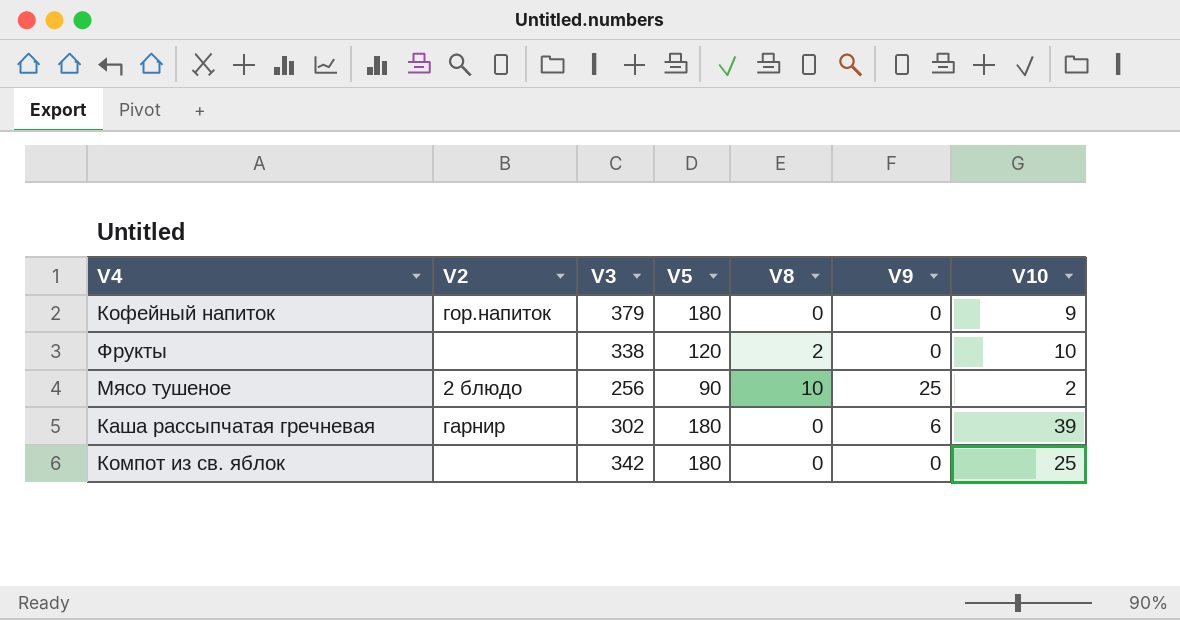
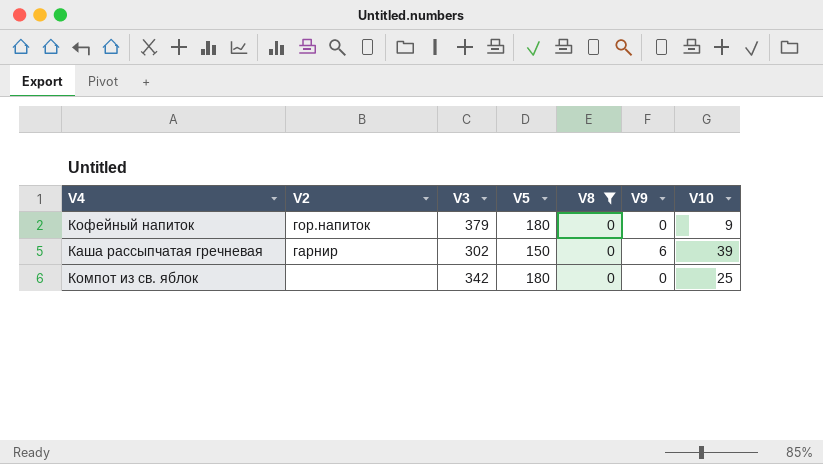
filter: none -> V8 = 0
Каша рассыпчатая гречневая | V5: 180 -> 150

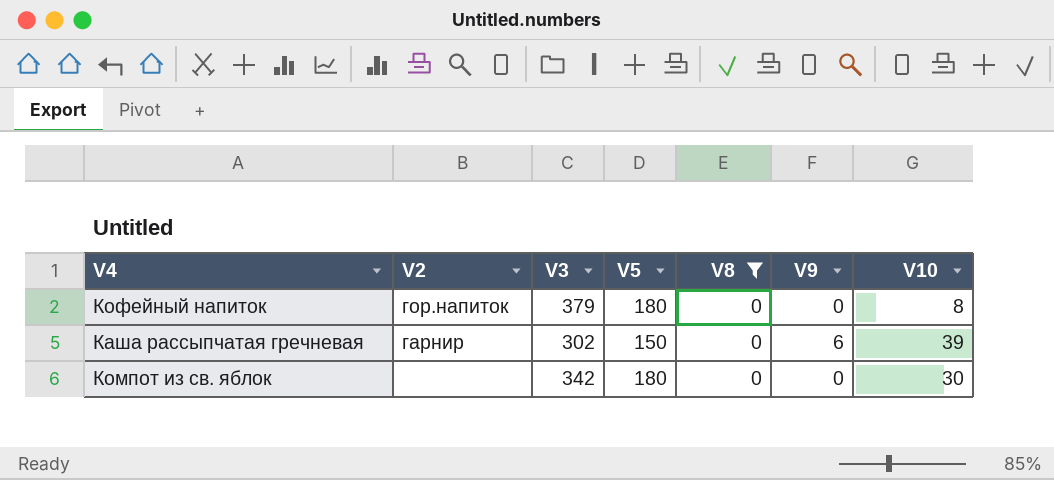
Кофейный напиток | V10: 9 -> 8
Компот из св. яблок | V10: 25 -> 30

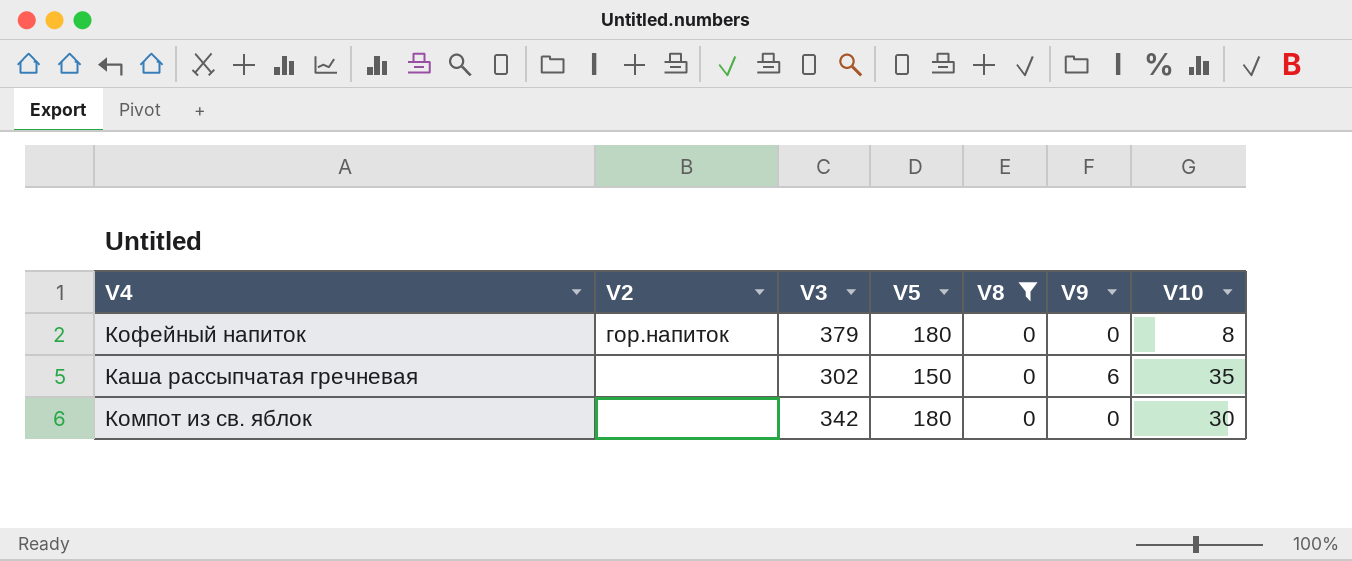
Каша рассыпчатая гречневая | V2: гарнир -> none
Каша рассыпчатая гречневая | V10: 39 -> 35

